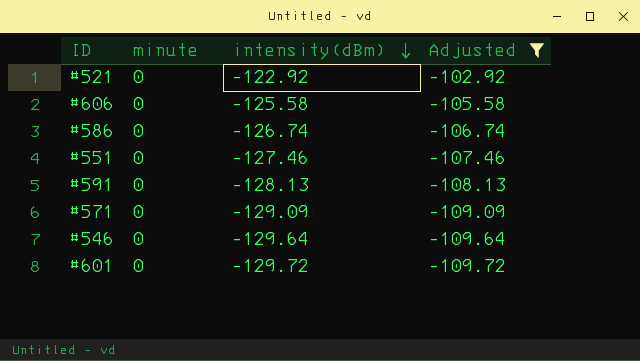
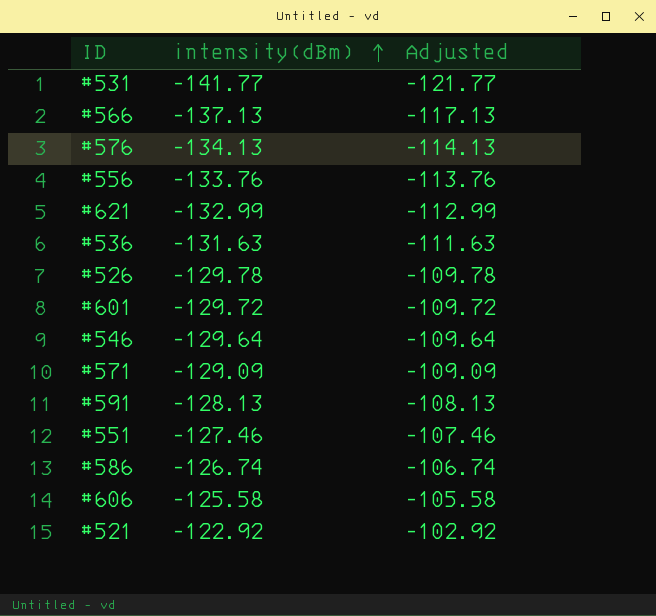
filter: Adjusted >= -109.72 -> none
row order: intensity(dBm) descending -> intensity(dBm) ascending
column minute | position: 2 -> none

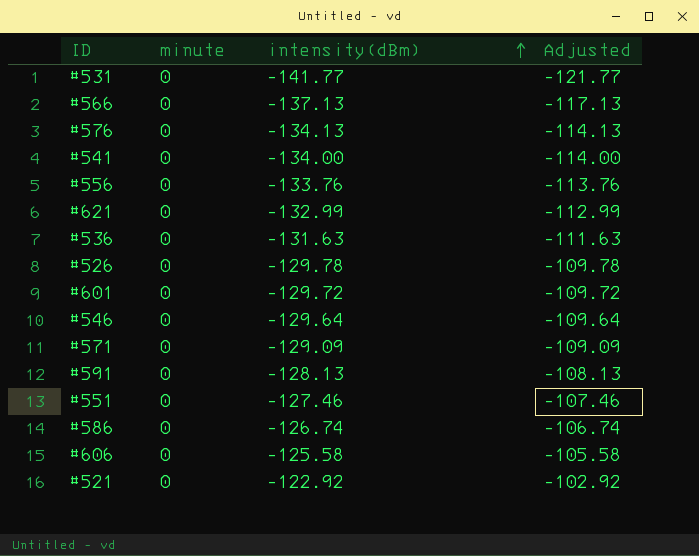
column minute | position: none -> 2
row #541: none -> 0 | -134.00 | -114.00

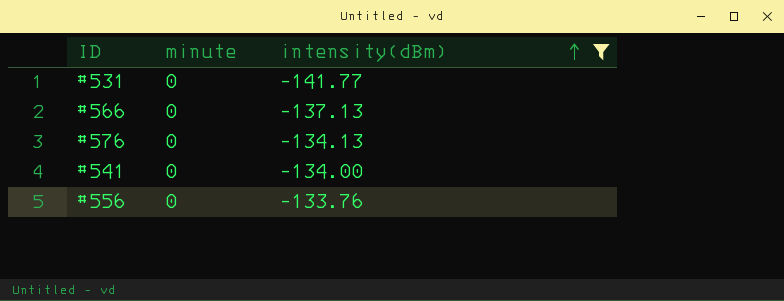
filter: none -> intensity(dBm) <= -133.76
column Adjusted | formula: [intensity(dBm)] + 20 -> none

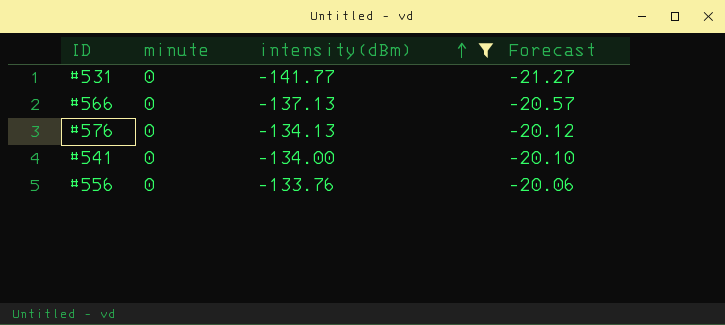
column Forecast | formula: none -> [intensity(dBm)] * 0.15

